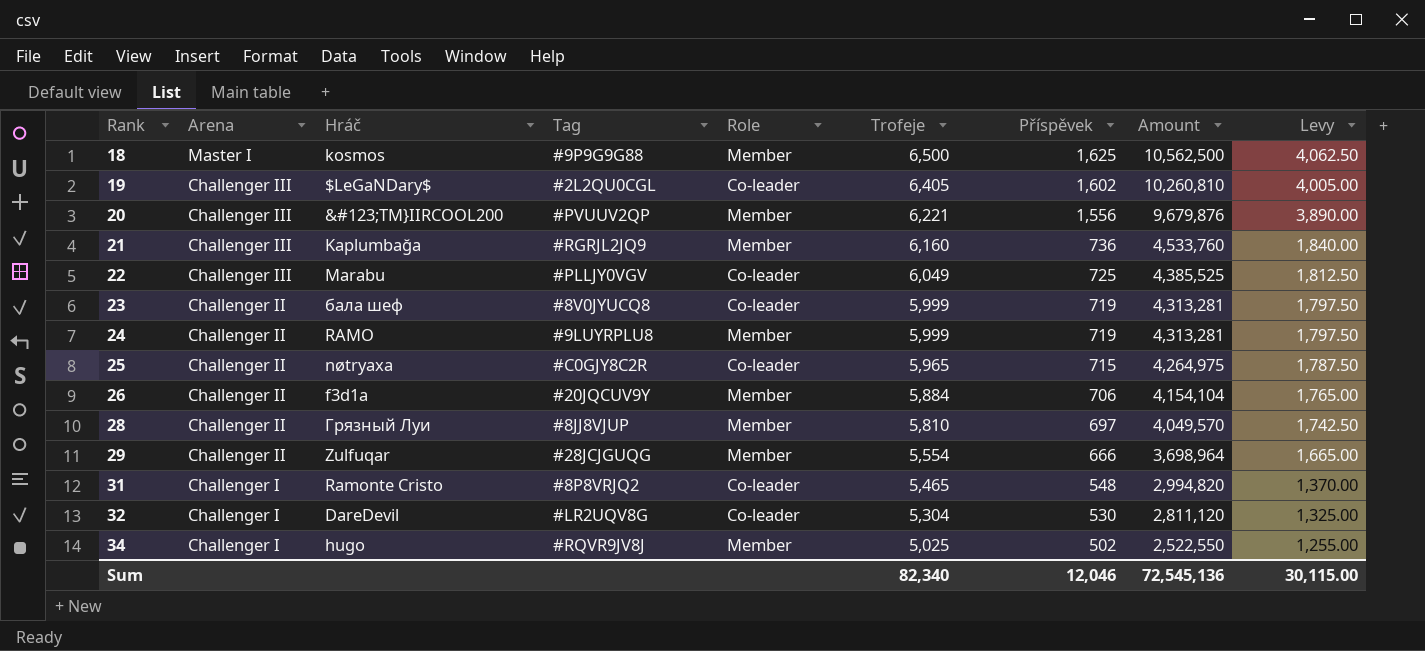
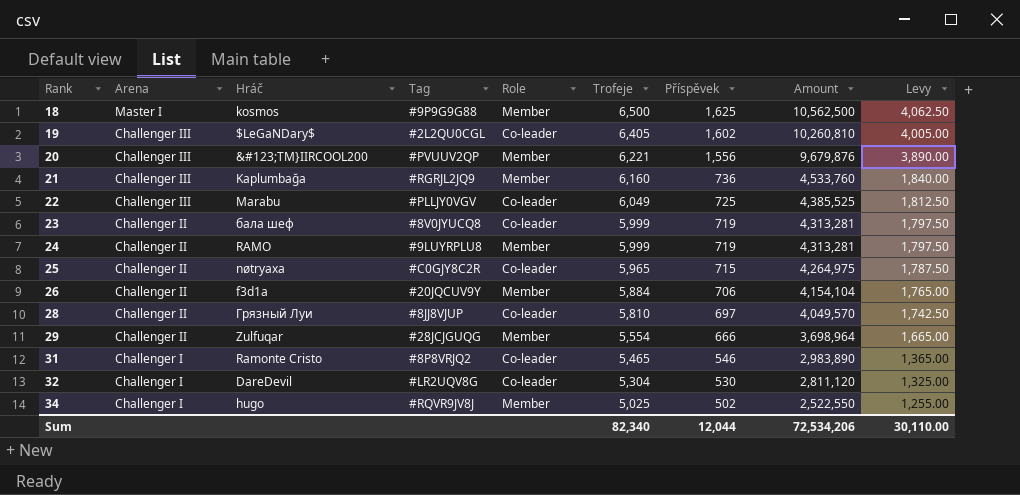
28 | Role: Member -> Co-leader
31 | Příspěvek: 548 -> 546
31 | Amount: 2,994,820 -> 2,983,890
31 | Levy: 1,370.00 -> 1,365.00
Sum | Příspěvek: 12,046 -> 12,044
Sum | Amount: 72,545,136 -> 72,534,206
Sum | Levy: 30,115.00 -> 30,110.00

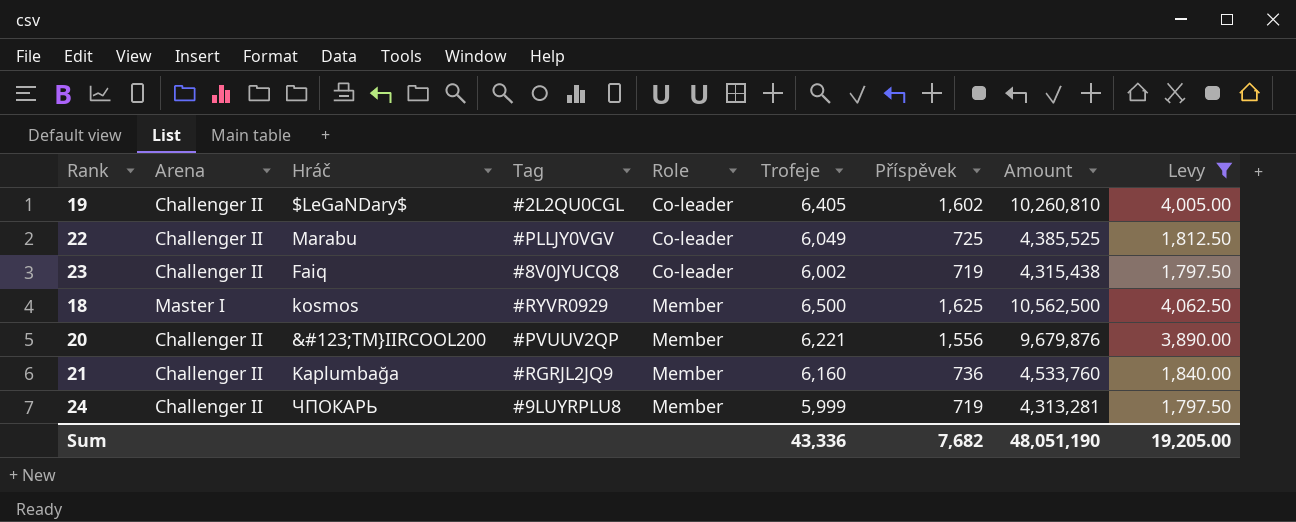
filter: none -> Levy >= 1,797.50
row order: Rank ascending -> Role ascending
19 | Arena: Challenger III -> Challenger II
22 | Arena: Challenger III -> Challenger II
23 | Hráč: бала шеф -> Faiq
23 | Trofeje: 5,999 -> 6,002
23 | Amount: 4,313,281 -> 4,315,438
18 | Tag: #9P9G9G88 -> #RYVR0929
20 | Arena: Challenger III -> Challenger II
21 | Arena: Challenger III -> Challenger II
24 | Hráč: RAMO -> ЧПОКАРЬ
Sum | Trofeje: 82,340 -> 43,336
Sum | Příspěvek: 12,044 -> 7,682
Sum | Amount: 72,534,206 -> 48,051,190
Sum | Levy: 30,110.00 -> 19,205.00

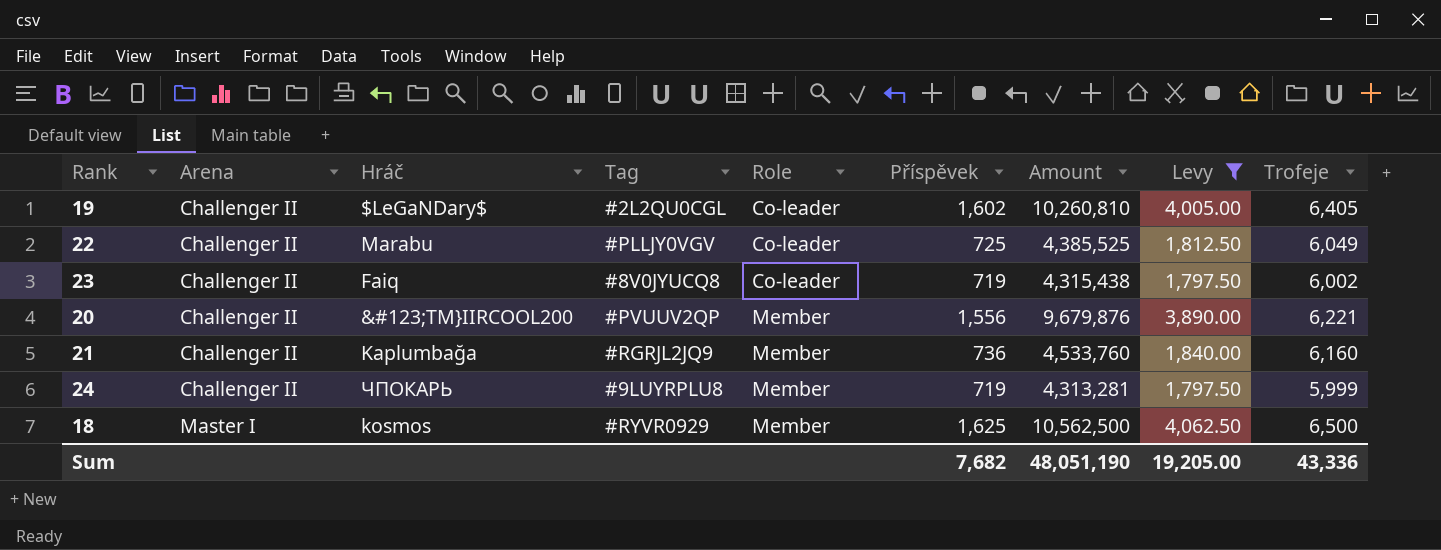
row order: Role ascending -> Arena ascending
column Trofeje | position: 6 -> 9

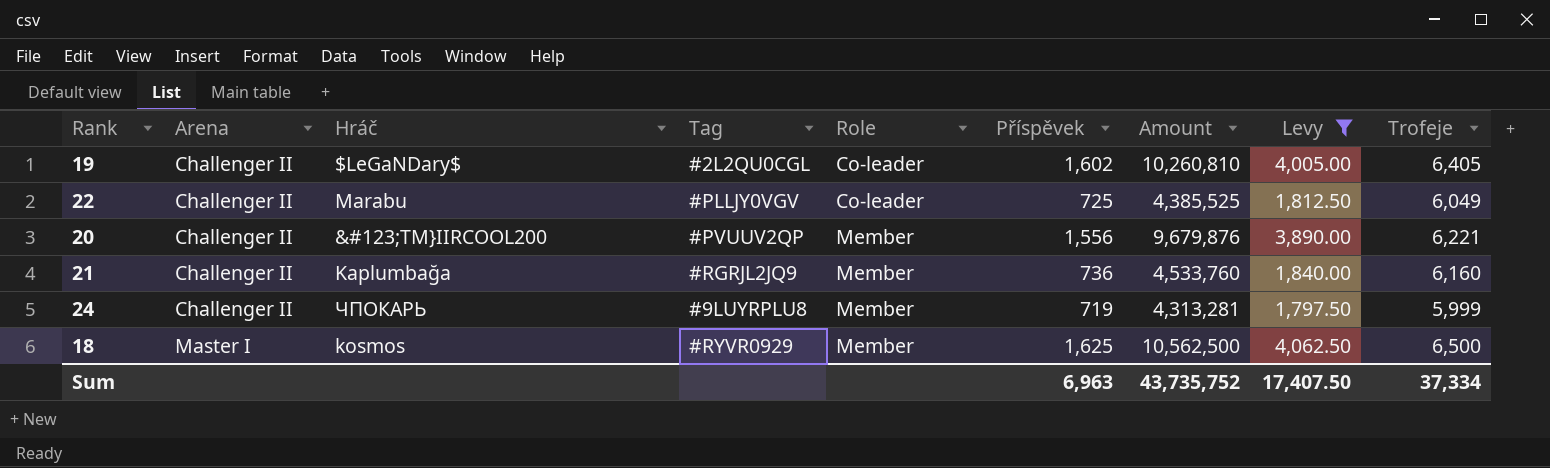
row 23: Challenger II | Faiq | #8V0JYUCQ8 | Co-leader | 719 | 4,315,438 | 1,797.50 | 6,002 -> none
Sum | Příspěvek: 7,682 -> 6,963
Sum | Amount: 48,051,190 -> 43,735,752
Sum | Levy: 19,205.00 -> 17,407.50
Sum | Trofeje: 43,336 -> 37,334

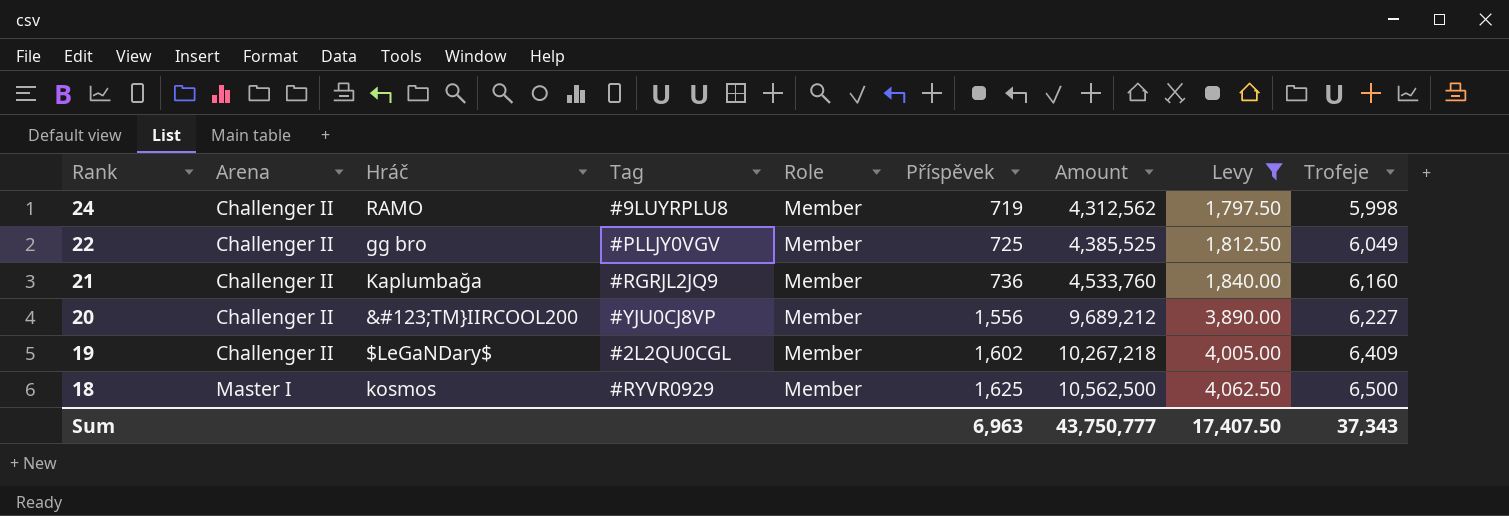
row order: Arena ascending -> Rank descending
24 | Hráč: ЧПОКАРЬ -> RAMO
24 | Amount: 4,313,281 -> 4,312,562
24 | Trofeje: 5,999 -> 5,998
22 | Hráč: Marabu -> gg bro
22 | Role: Co-leader -> Member
20 | Tag: #PVUUV2QP -> #YJU0CJ8VP
20 | Amount: 9,679,876 -> 9,689,212
20 | Trofeje: 6,221 -> 6,227
19 | Role: Co-leader -> Member
19 | Amount: 10,260,810 -> 10,267,218
19 | Trofeje: 6,405 -> 6,409
Sum | Amount: 43,735,752 -> 43,750,777
Sum | Trofeje: 37,334 -> 37,343

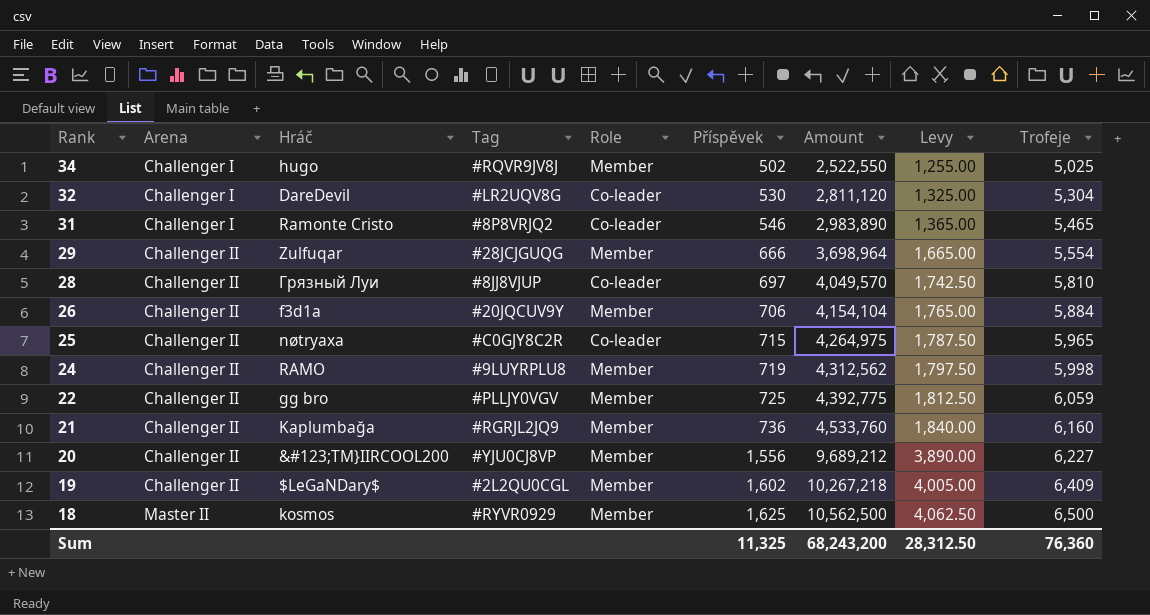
filter: Levy >= 1,797.50 -> none
22 | Amount: 4,385,525 -> 4,392,775
22 | Trofeje: 6,049 -> 6,059
18 | Arena: Master I -> Master II
Sum | Příspěvek: 6,963 -> 11,325
Sum | Amount: 43,750,777 -> 68,243,200
Sum | Levy: 17,407.50 -> 28,312.50
Sum | Trofeje: 37,343 -> 76,360

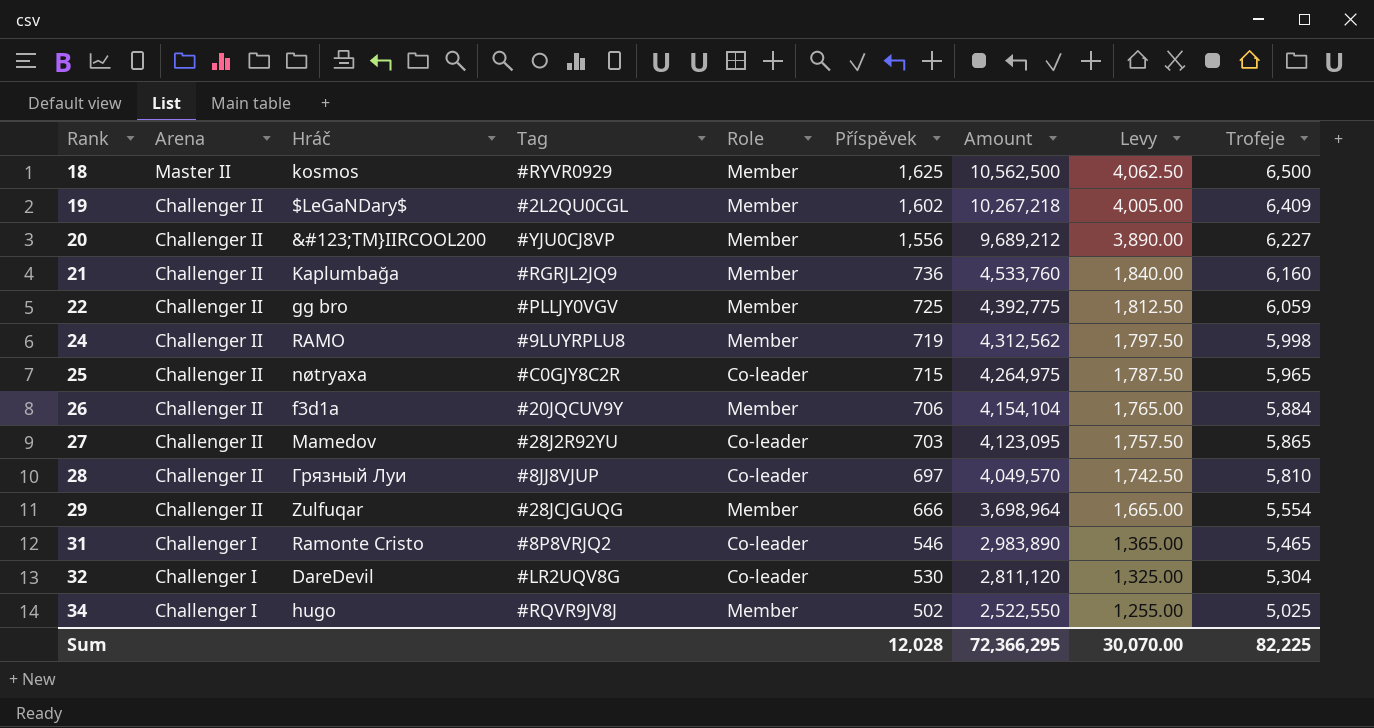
row order: Rank descending -> Rank ascending
row 27: none -> Challenger II | Mamedov | #28J2R92YU | Co-leader | 703 | 4,123,095 | 1,757.50 | 5,865
Sum | Příspěvek: 11,325 -> 12,028
Sum | Amount: 68,243,200 -> 72,366,295
Sum | Levy: 28,312.50 -> 30,070.00
Sum | Trofeje: 76,360 -> 82,225

